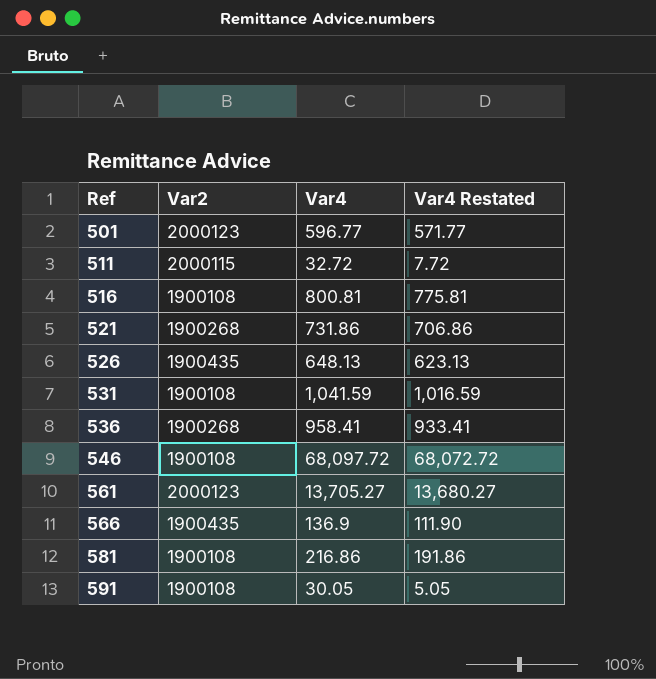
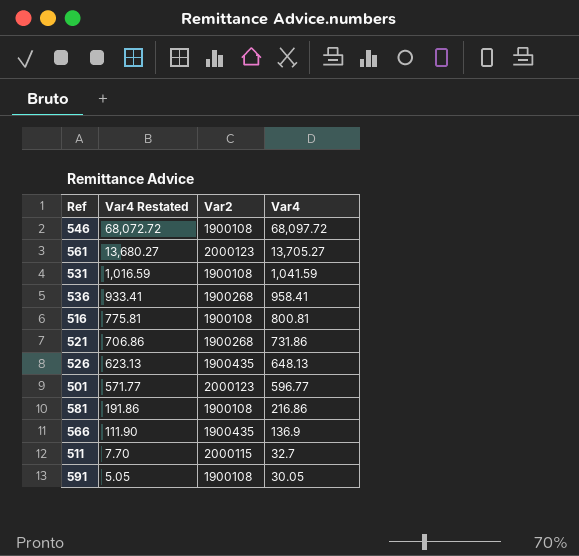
row order: Ref ascending -> Var4 Restated descending
column Var4 Restated | position: 4 -> 2
511 | Var4 Restated: 7.72 -> 7.70
511 | Var4: 32.72 -> 32.7

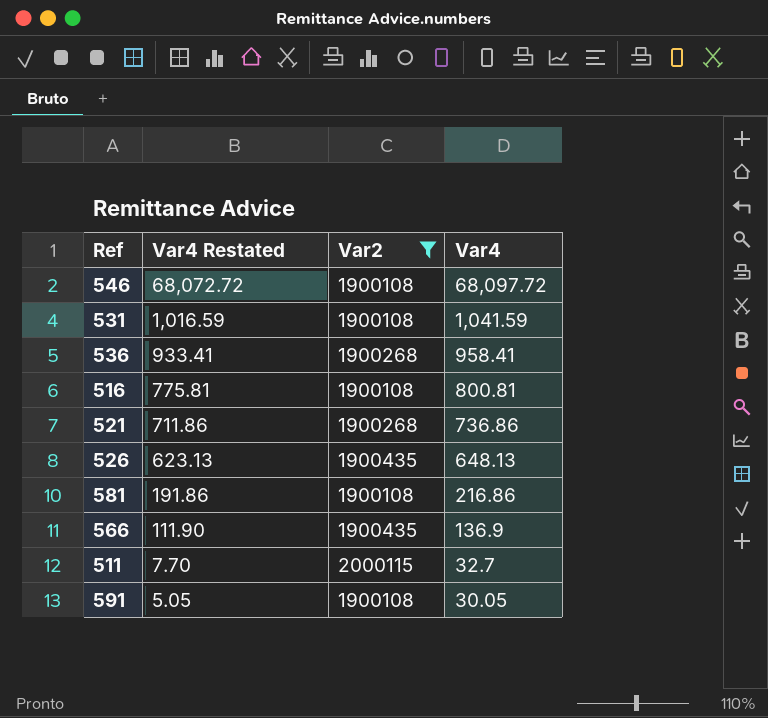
filter: none -> Var2 != 2000123
521 | Var4 Restated: 706.86 -> 711.86
521 | Var4: 731.86 -> 736.86

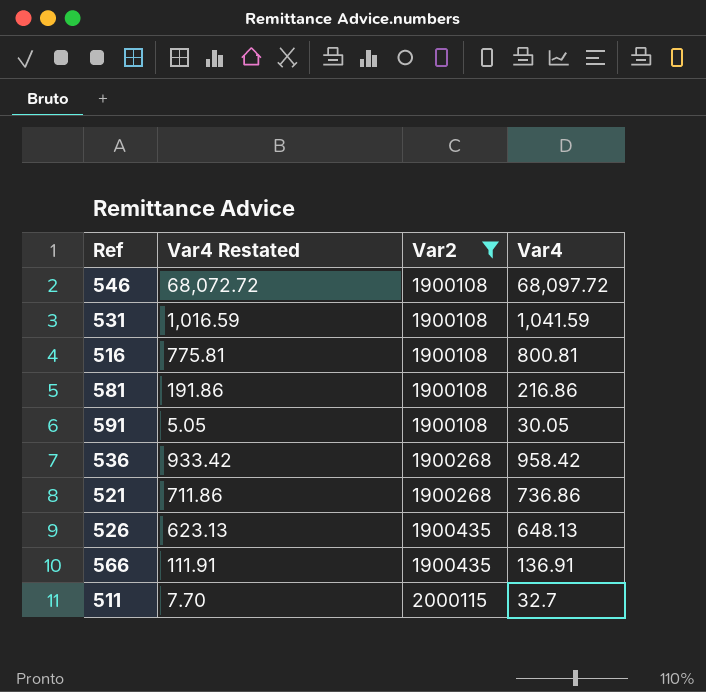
row order: Var4 Restated descending -> Var2 ascending
536 | Var4 Restated: 933.41 -> 933.42
536 | Var4: 958.41 -> 958.42
566 | Var4 Restated: 111.90 -> 111.91
566 | Var4: 136.9 -> 136.91

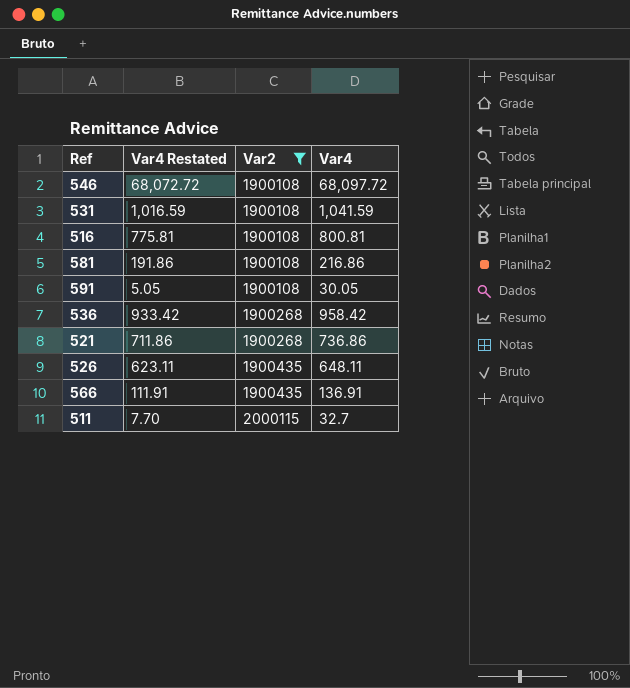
526 | Var4 Restated: 623.13 -> 623.11
526 | Var4: 648.13 -> 648.11

